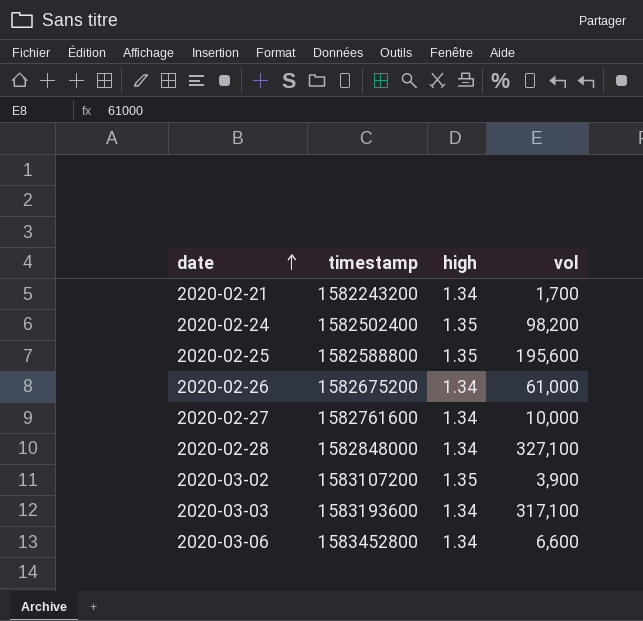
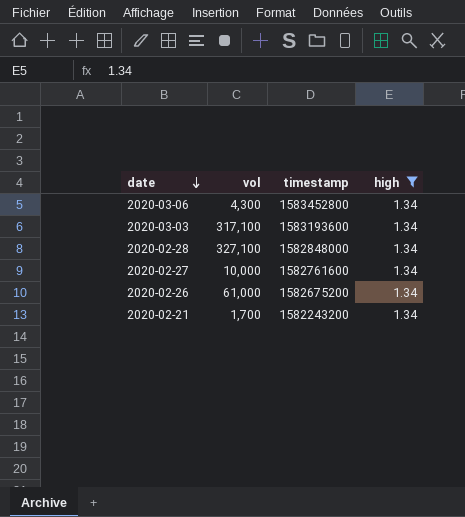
filter: none -> high = 1.34
row order: date ascending -> date descending
column vol | position: 4 -> 2
2020-03-06 | vol: 6,600 -> 4,300

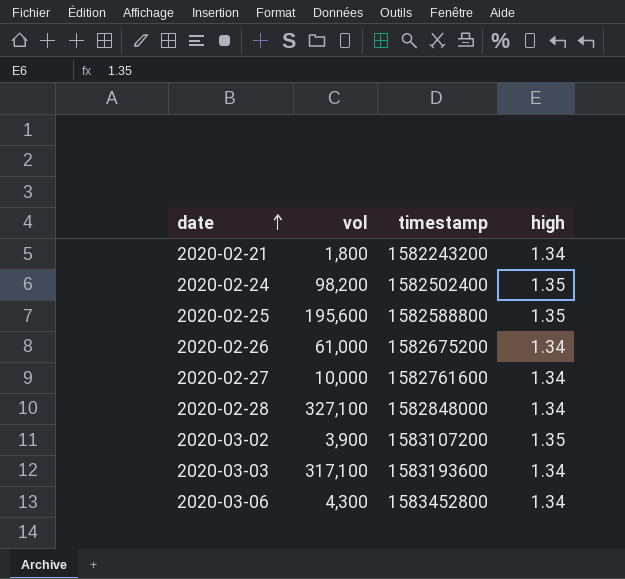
filter: high = 1.34 -> none
row order: date descending -> date ascending
2020-02-21 | vol: 1,700 -> 1,800

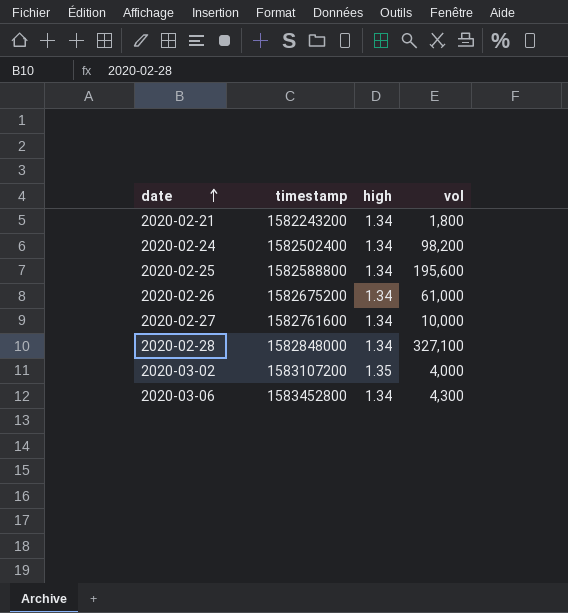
column vol | position: 2 -> 4
row 2020-03-03: 317,100 | 1583193600 | 1.34 -> none
2020-02-24 | high: 1.35 -> 1.34
2020-02-25 | high: 1.35 -> 1.34
2020-03-02 | vol: 3,900 -> 4,000

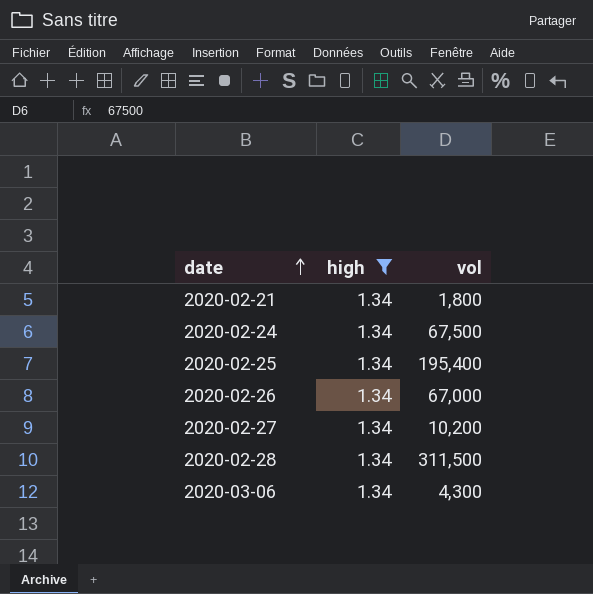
filter: none -> high = 1.34
column timestamp | position: 2 -> none
2020-02-24 | vol: 98,200 -> 67,500
2020-02-25 | vol: 195,600 -> 195,400
2020-02-26 | vol: 61,000 -> 67,000
2020-02-27 | vol: 10,000 -> 10,200
2020-02-28 | vol: 327,100 -> 311,500

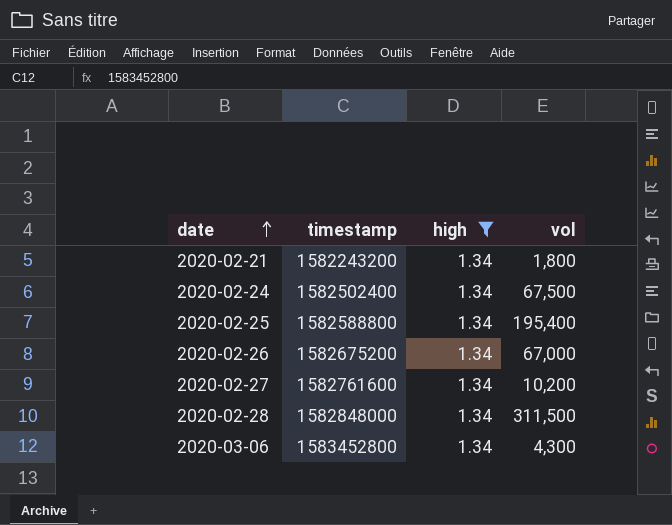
column timestamp | position: none -> 2

